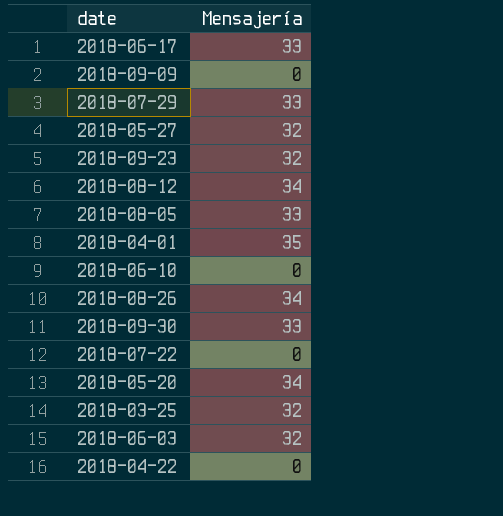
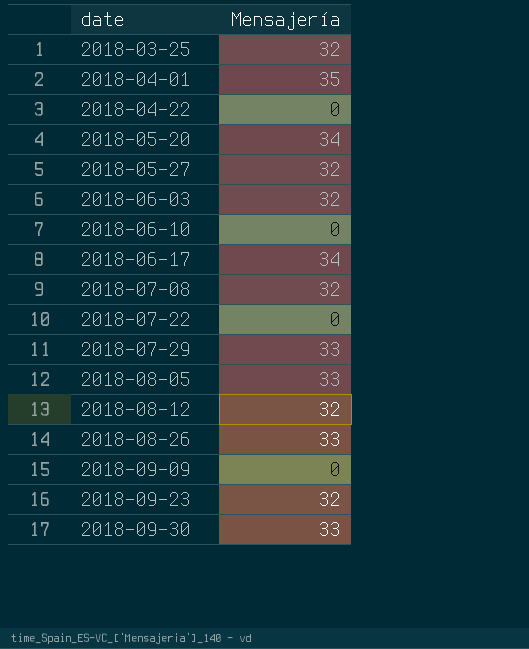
row order: none -> date ascending
2018-06-17 | Mensajería: 33 -> 34
row 2018-07-08: none -> 32
2018-08-12 | Mensajería: 34 -> 32
2018-08-26 | Mensajería: 34 -> 33

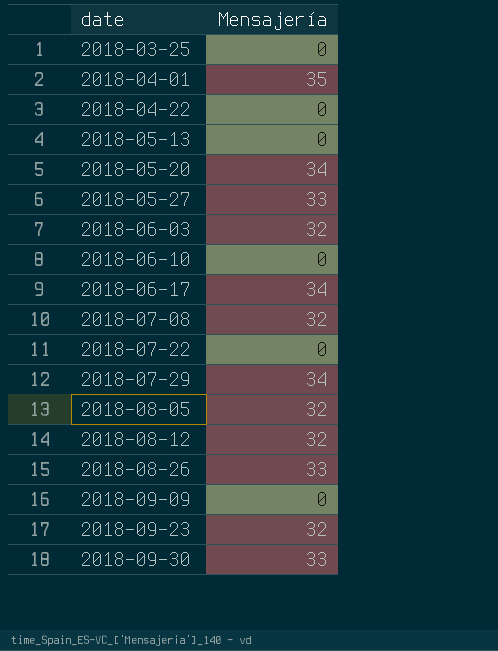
2018-03-25 | Mensajería: 32 -> 0
row 2018-05-13: none -> 0
2018-05-27 | Mensajería: 32 -> 33
2018-07-29 | Mensajería: 33 -> 34
2018-08-05 | Mensajería: 33 -> 32

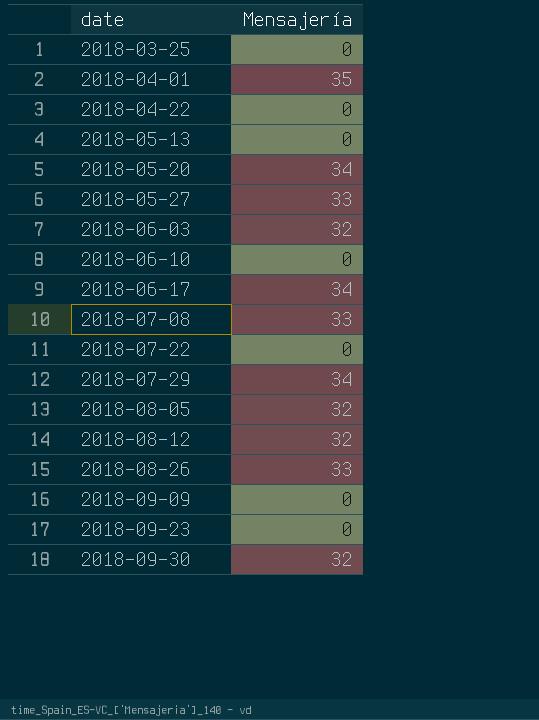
2018-07-08 | Mensajería: 32 -> 33
2018-09-23 | Mensajería: 32 -> 0
2018-09-30 | Mensajería: 33 -> 32

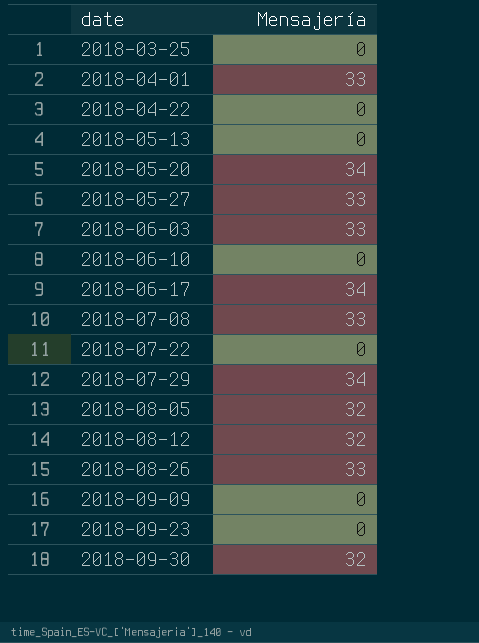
2018-04-01 | Mensajería: 35 -> 33
2018-06-03 | Mensajería: 32 -> 33

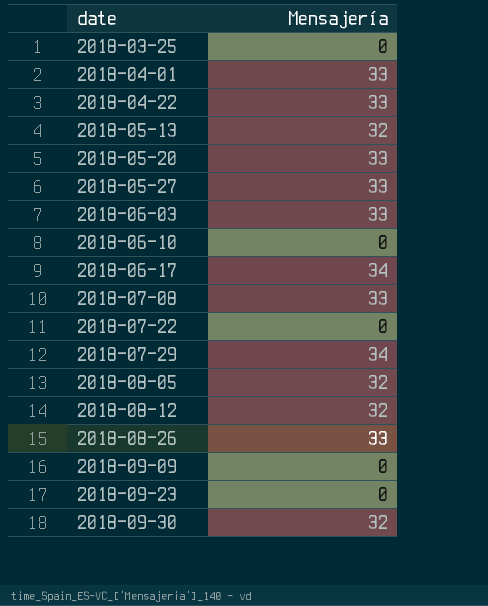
2018-04-22 | Mensajería: 0 -> 33
2018-05-13 | Mensajería: 0 -> 32
2018-05-20 | Mensajería: 34 -> 33

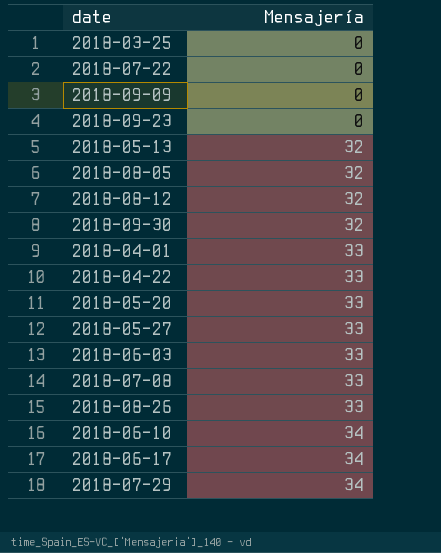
row order: date ascending -> Mensajería ascending
2018-06-10 | Mensajería: 0 -> 34

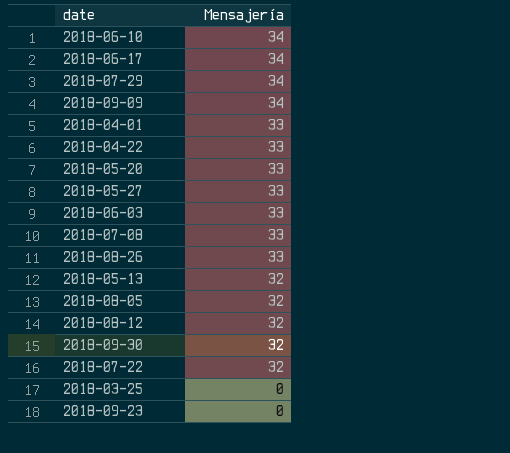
row order: Mensajería ascending -> Mensajería descending
2018-09-09 | Mensajería: 0 -> 34
2018-07-22 | Mensajería: 0 -> 32

